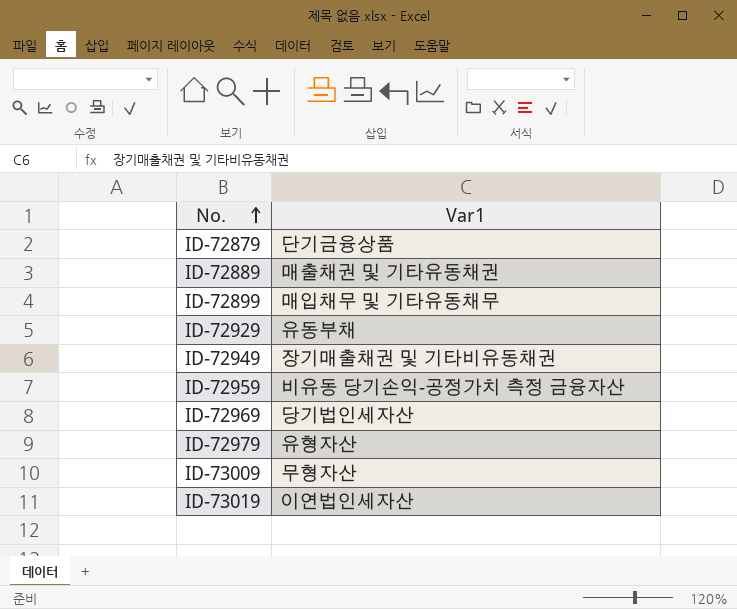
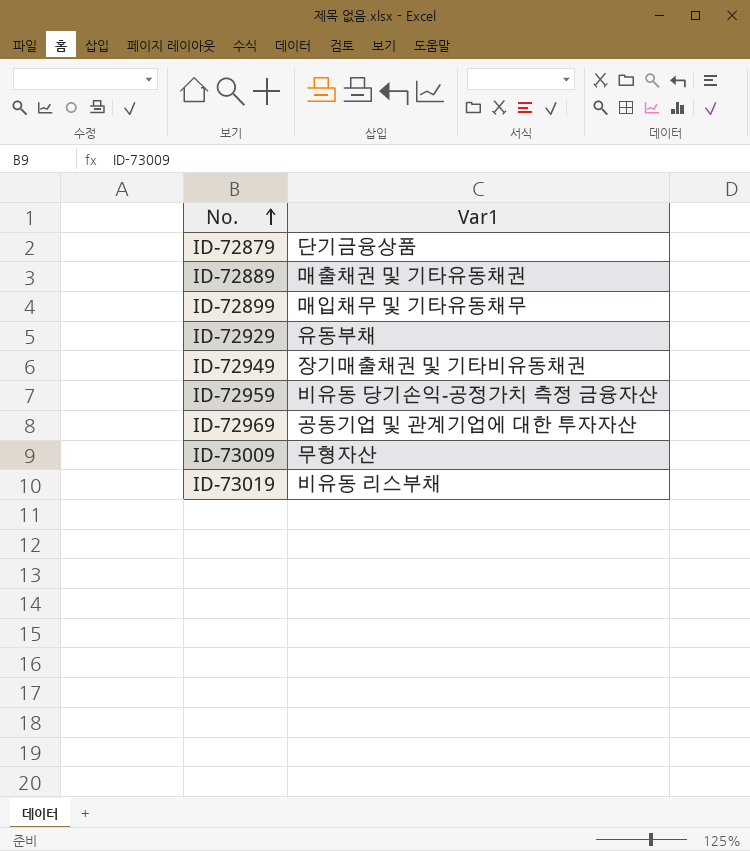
row ID-72979: 유형자산 -> none
ID-72969 | Var1: 당기법인세자산 -> 공동기업 및 관계기업에 대한 투자자산
ID-73019 | Var1: 이연법인세자산 -> 비유동 리스부채

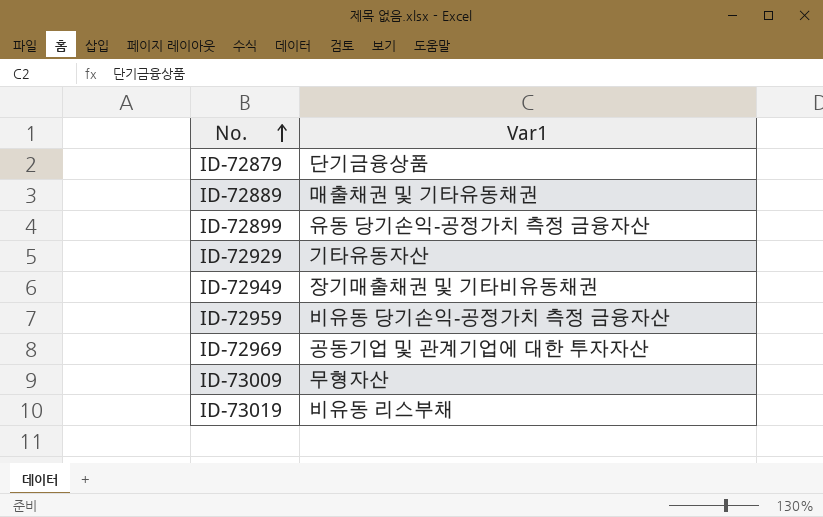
ID-72899 | Var1: 매입채무 및 기타유동채무 -> 유동 당기손익-공정가치 측정 금융자산
ID-72929 | Var1: 유동부채 -> 기타유동자산

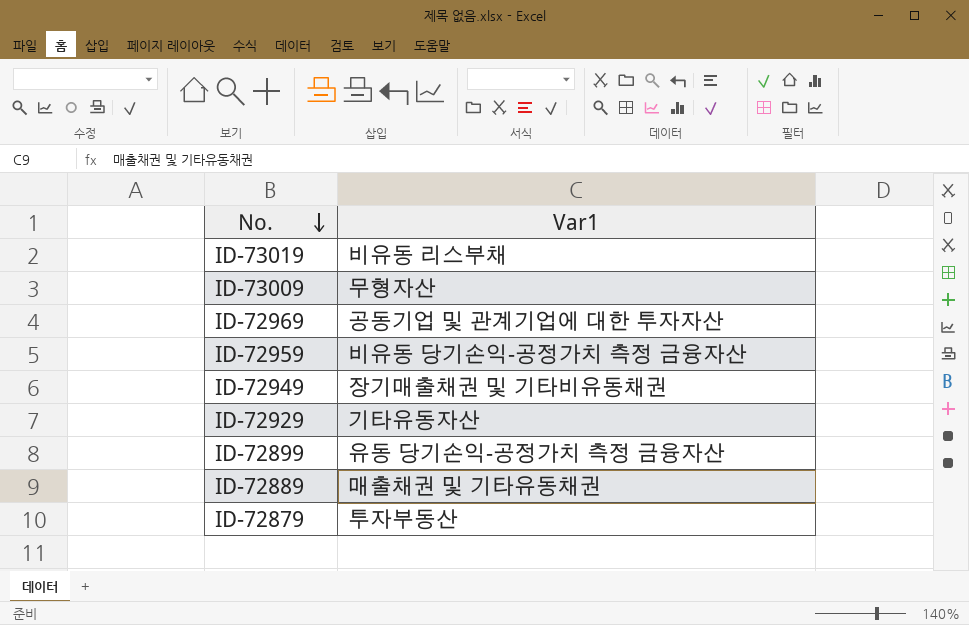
row order: No. ascending -> No. descending
ID-72879 | Var1: 단기금융상품 -> 투자부동산

